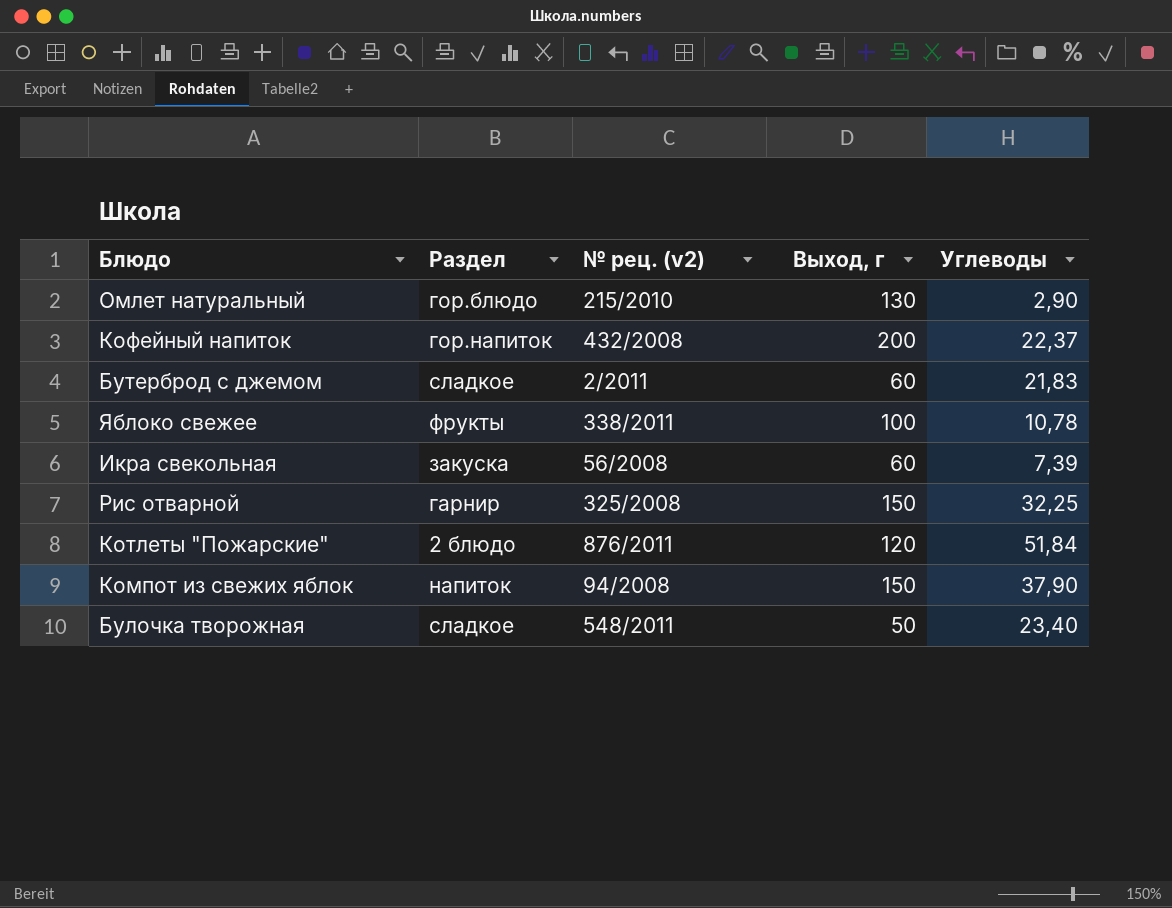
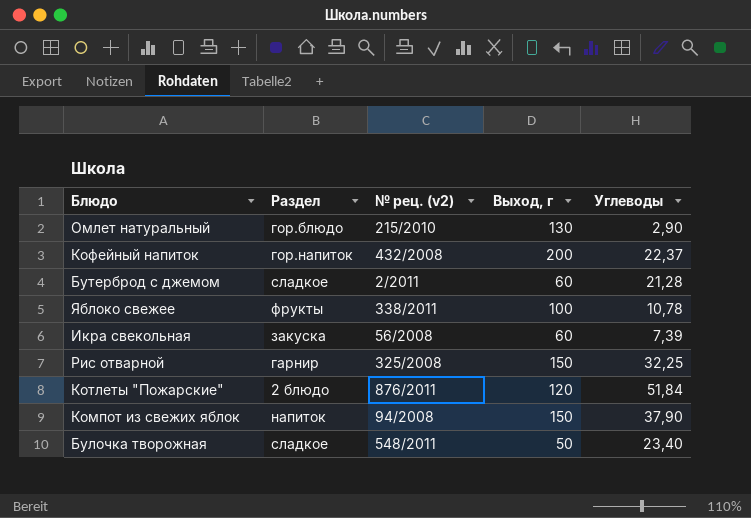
Бутерброд с джемом | Углеводы: 21,83 -> 21,28

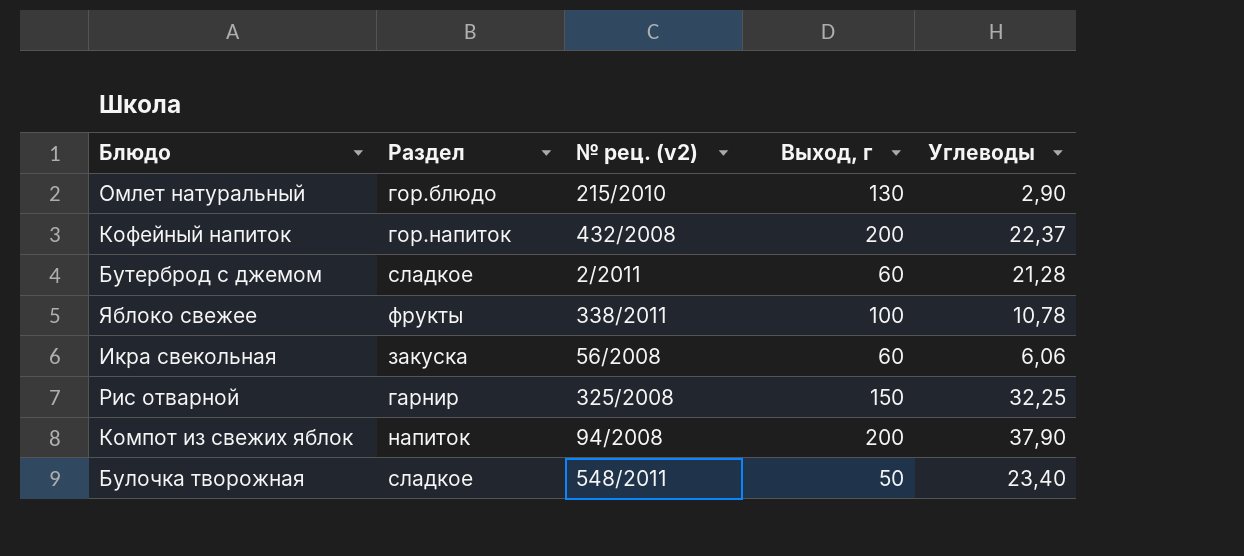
row Котлеты "Пожарские": 2 блюдо | 876/2011 | 120 | 51,84 -> none
Икра свекольная | Углеводы: 7,39 -> 6,06
Компот из свежих яблок | Выход, г: 150 -> 200

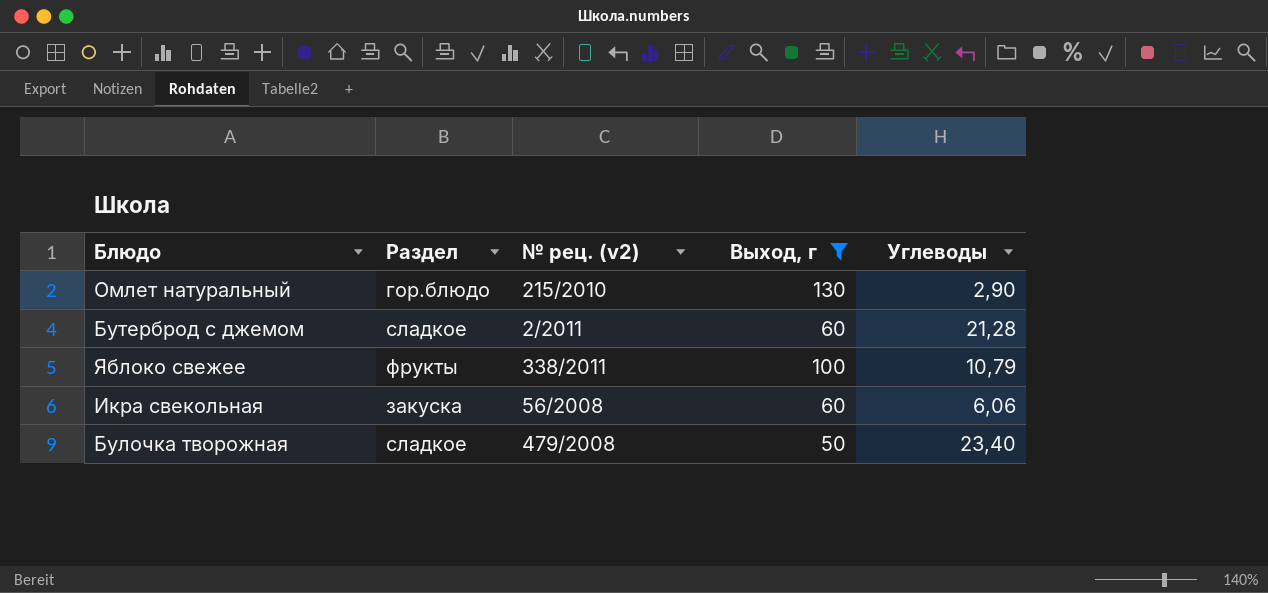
filter: none -> Выход, г <= 130
Яблоко свежее | Углеводы: 10,78 -> 10,79
Булочка творожная | № рец. (v2): 548/2011 -> 479/2008

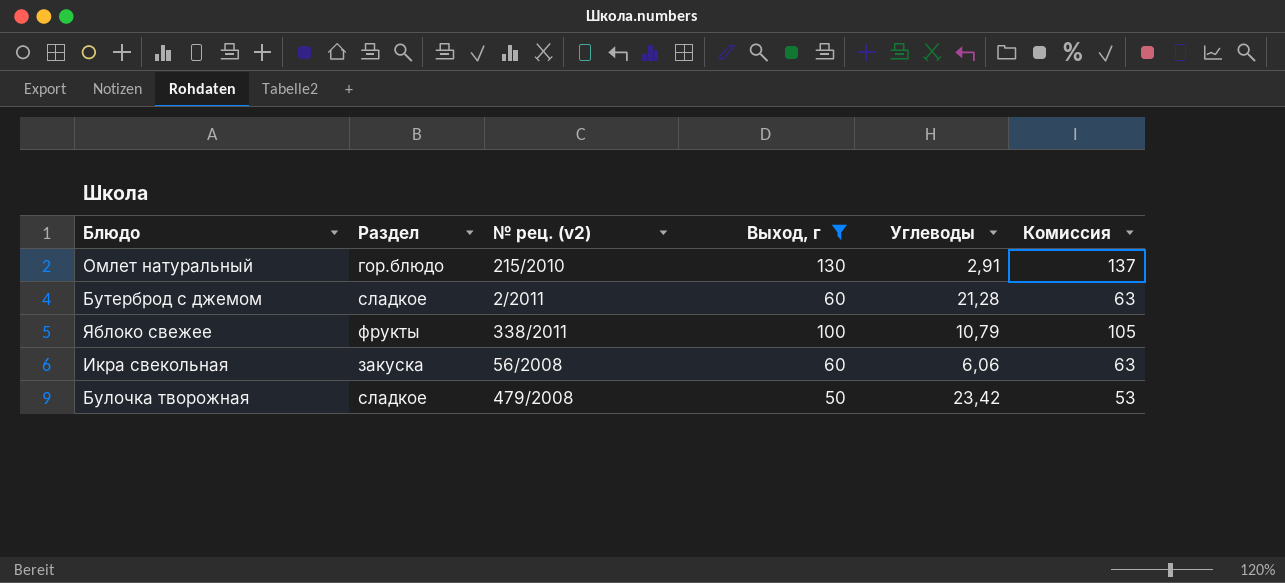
column Комиссия | formula: none -> [Выход, г] * 1,05
Омлет натуральный | Углеводы: 2,90 -> 2,91
Булочка творожная | Углеводы: 23,40 -> 23,42

